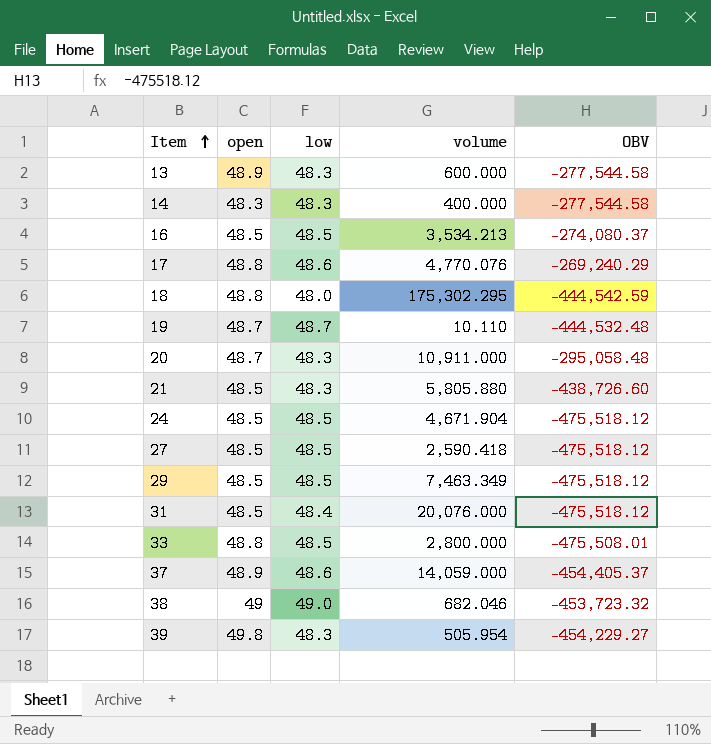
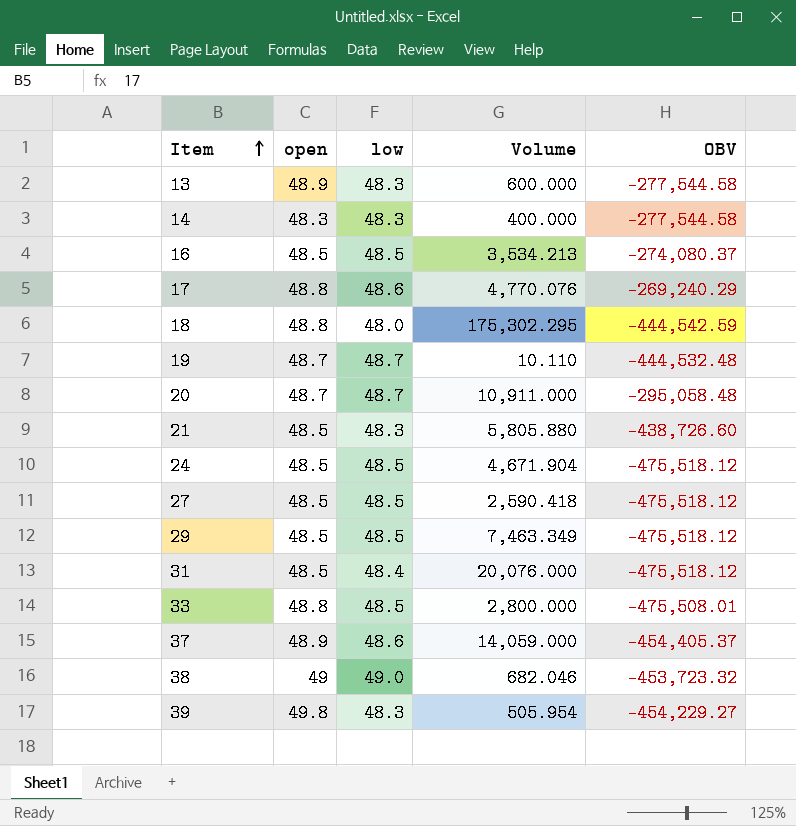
column name: volume -> Volume
20 | low: 48.3 -> 48.7

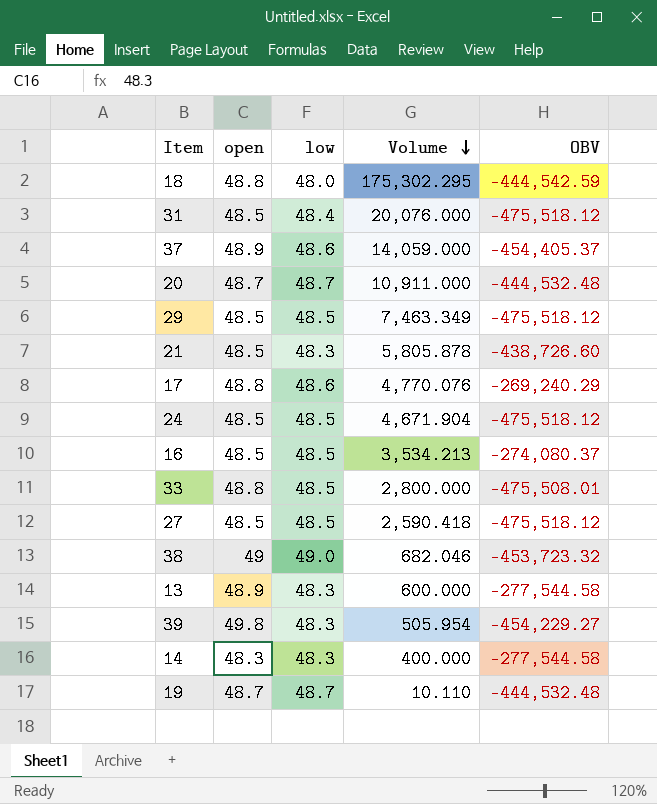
row order: Item ascending -> Volume descending
20 | OBV: -295,058.48 -> -444,532.48
21 | Volume: 5,805.880 -> 5,805.878

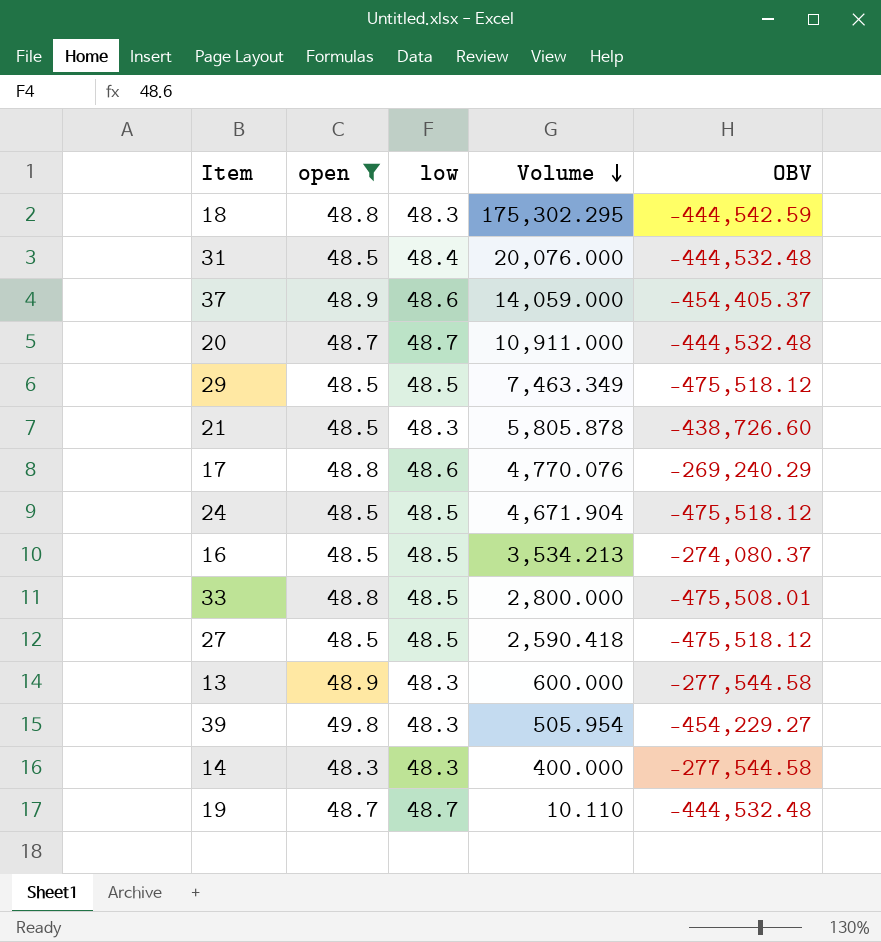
filter: none -> open != 49
18 | low: 48.0 -> 48.3
31 | OBV: -475,518.12 -> -444,532.48

